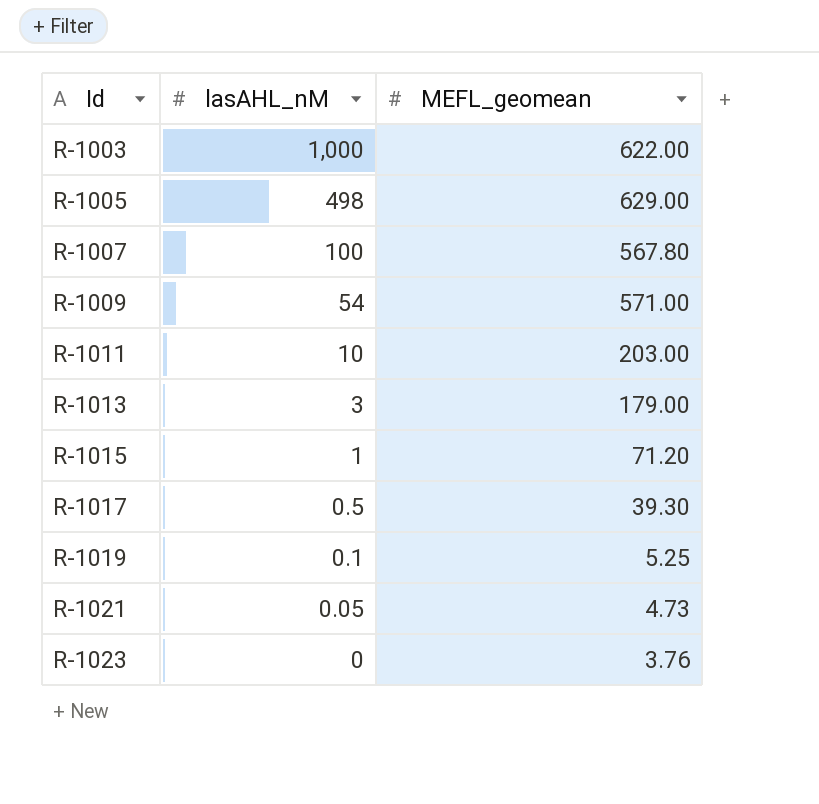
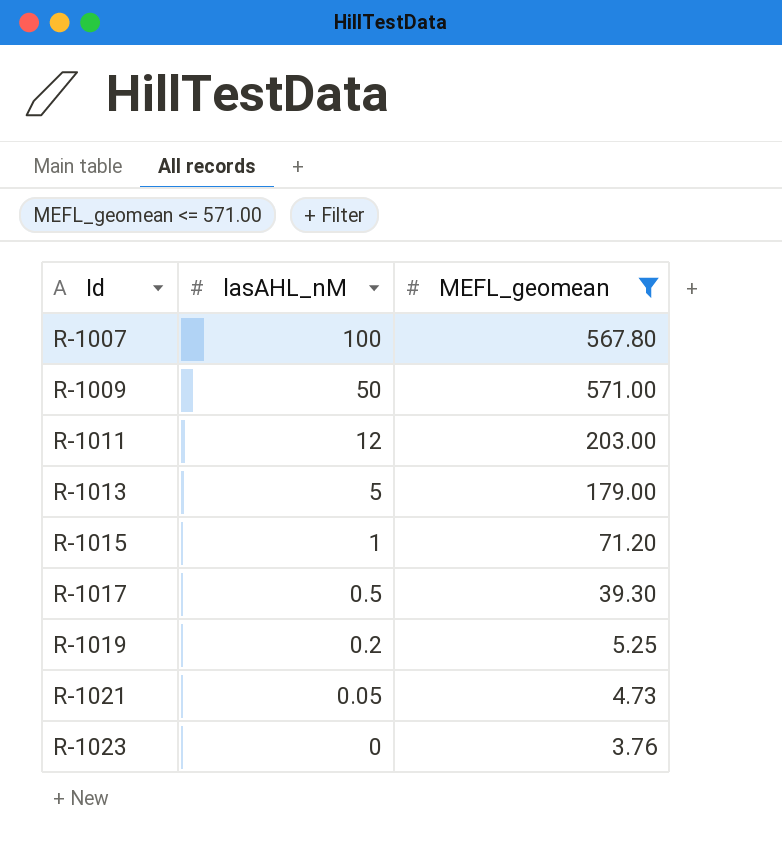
filter: none -> MEFL_geomean <= 571.00
R-1009 | lasAHL_nM: 54 -> 50
R-1011 | lasAHL_nM: 10 -> 12
R-1013 | lasAHL_nM: 3 -> 5
R-1019 | lasAHL_nM: 0.1 -> 0.2

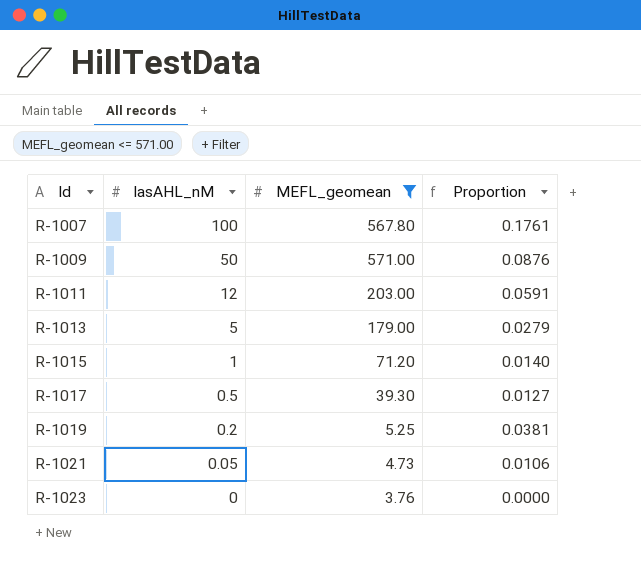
column Proportion | formula: none -> [lasAHL_nM] / [MEFL_geomean]

